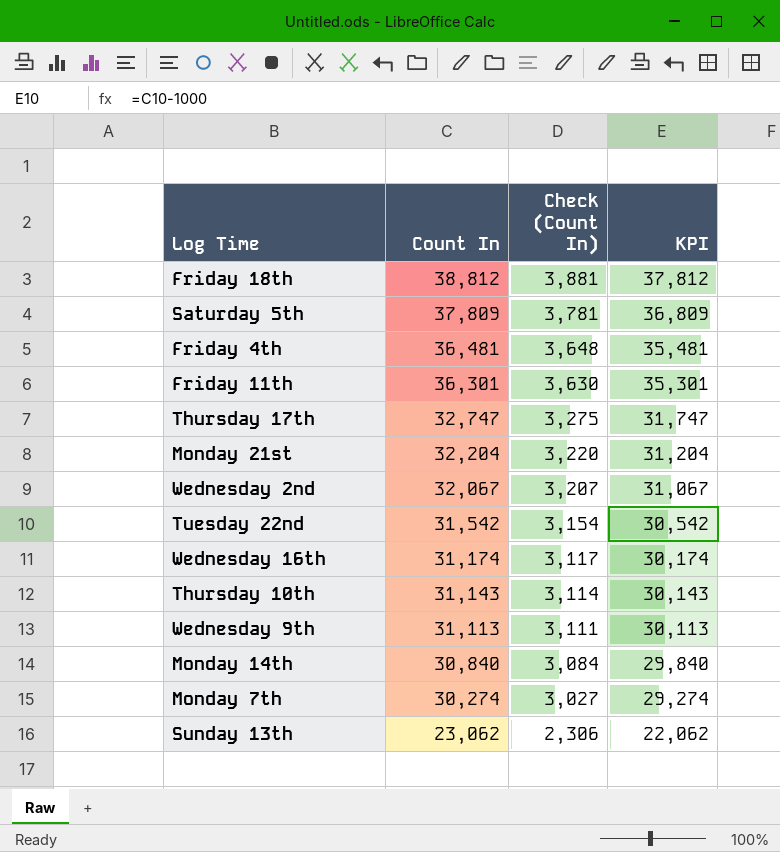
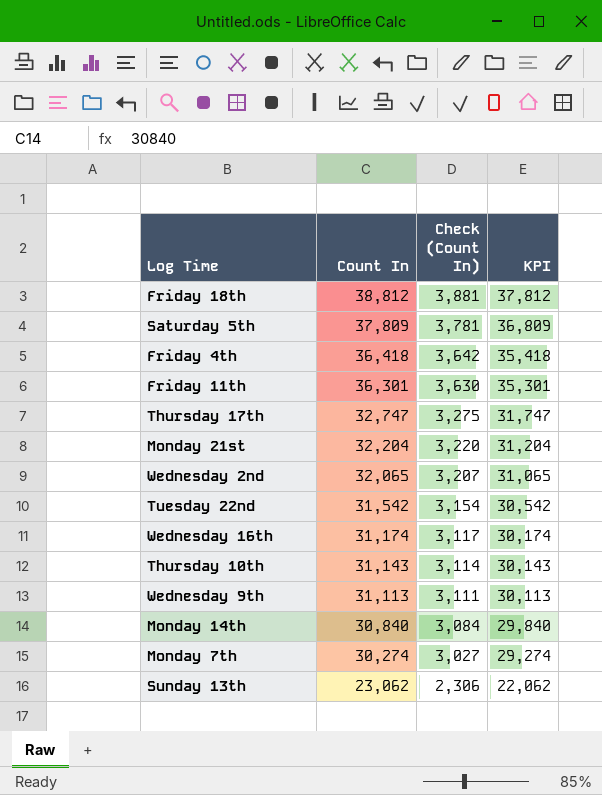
Friday 4th | Count In: 36,481 -> 36,418
Friday 4th | Check (Count In): 3,648 -> 3,642
Friday 4th | KPI: 35,481 -> 35,418
Wednesday 2nd | Count In: 32,067 -> 32,065
Wednesday 2nd | KPI: 31,067 -> 31,065

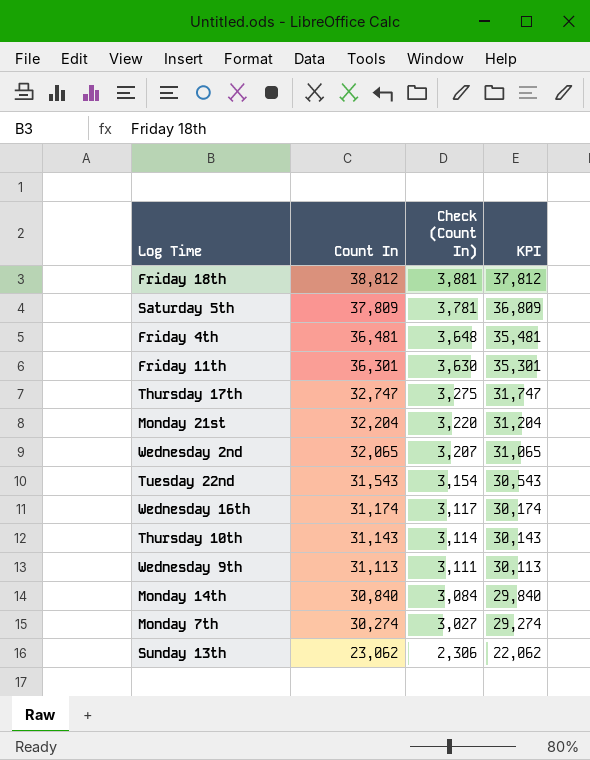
Friday 4th | Count In: 36,418 -> 36,481
Friday 4th | Check (Count In): 3,642 -> 3,648
Friday 4th | KPI: 35,418 -> 35,481
Tuesday 22nd | Count In: 31,542 -> 31,543
Tuesday 22nd | KPI: 30,542 -> 30,543

